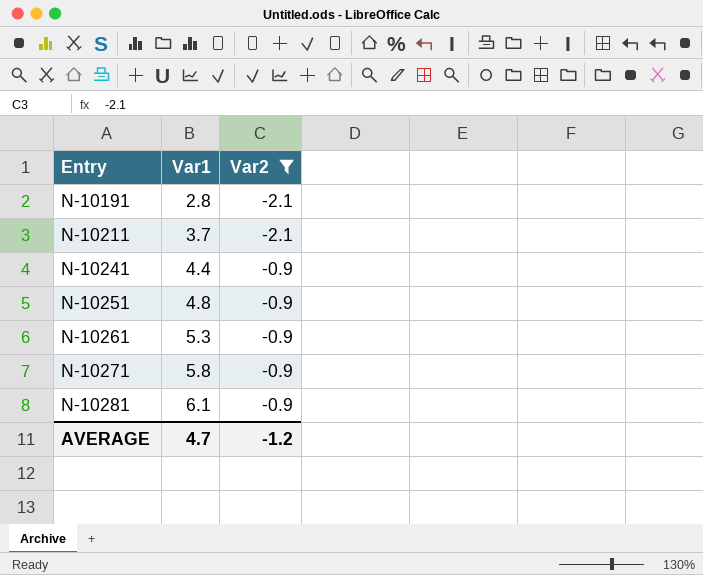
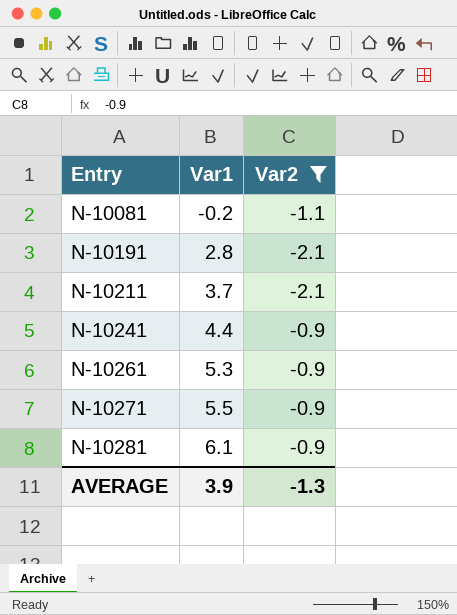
row N-10251: 4.8 | -0.9 -> none
row N-10081: none -> -0.2 | -1.1
N-10271 | Var1: 5.8 -> 5.5
AVERAGE | Var1: 4.7 -> 3.9
AVERAGE | Var2: -1.2 -> -1.3

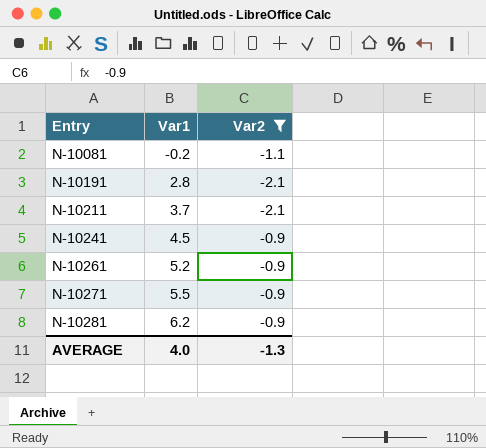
N-10241 | Var1: 4.4 -> 4.5
N-10261 | Var1: 5.3 -> 5.2
N-10281 | Var1: 6.1 -> 6.2
AVERAGE | Var1: 3.9 -> 4.0

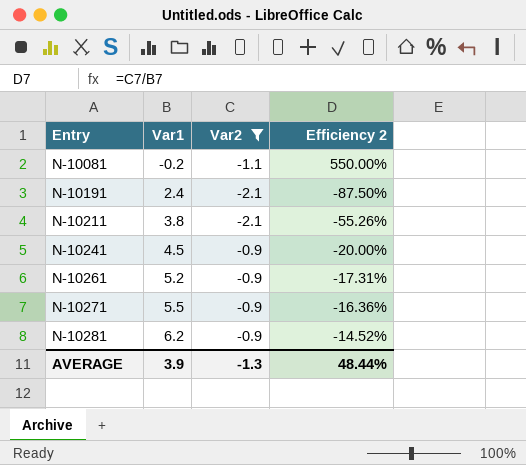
column Efficiency 2 | formula: none -> [Var2] / [Var1]
N-10191 | Var1: 2.8 -> 2.4
N-10211 | Var1: 3.7 -> 3.8
AVERAGE | Var1: 4.0 -> 3.9

